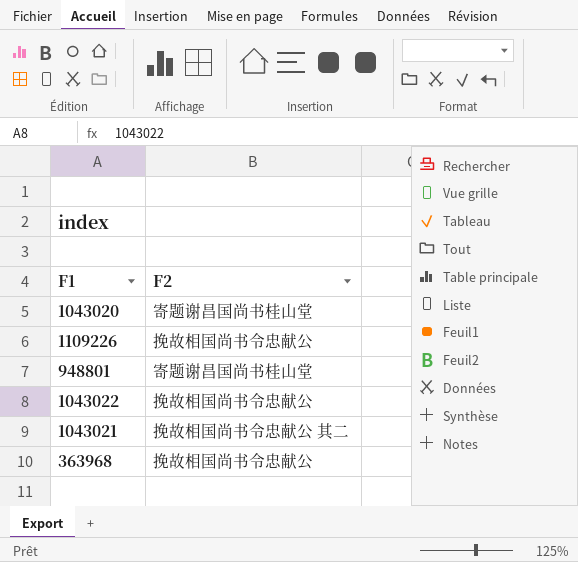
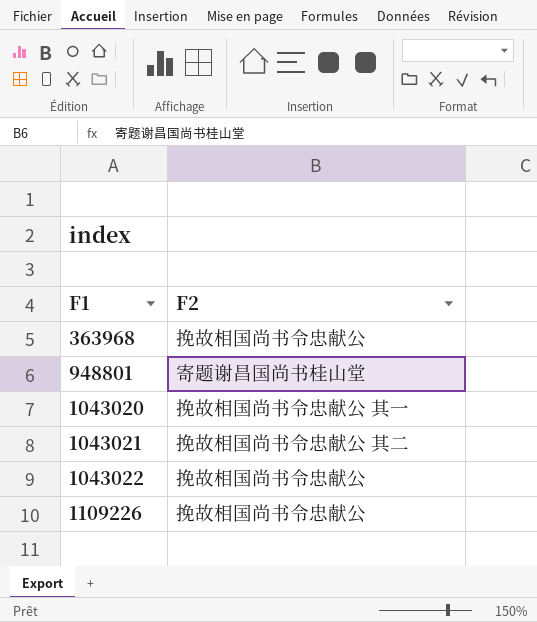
row order: none -> F1 ascending
1043020 | F2: 寄题谢昌国尚书桂山堂 -> 挽故相国尚书令忠献公 其一

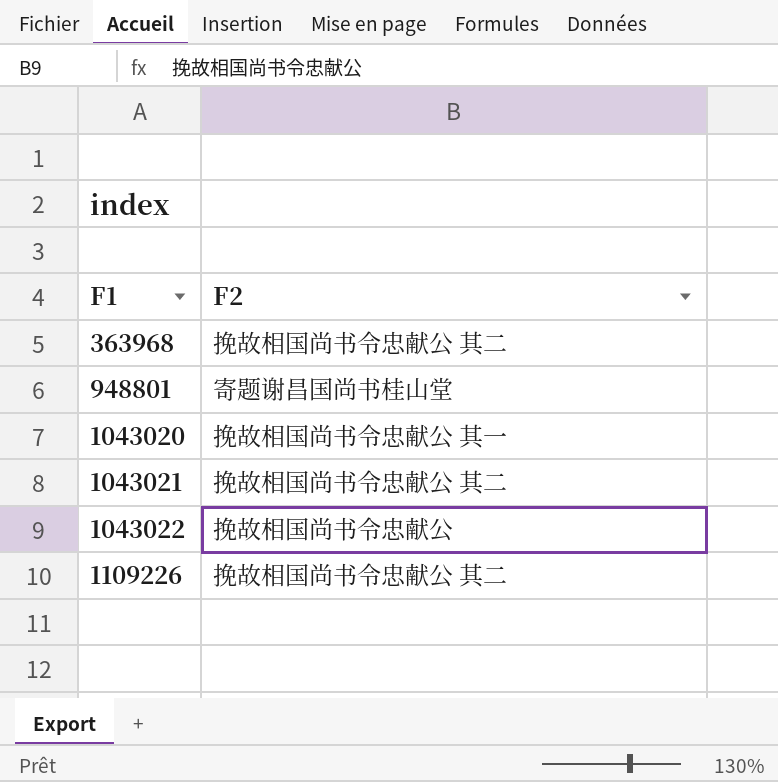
363968 | F2: 挽故相国尚书令忠献公 -> 挽故相国尚书令忠献公 其二
1109226 | F2: 挽故相国尚书令忠献公 -> 挽故相国尚书令忠献公 其二

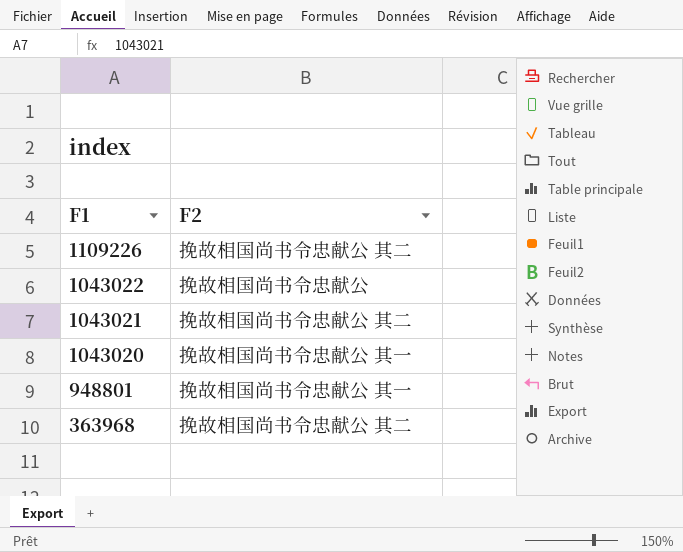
row order: F1 ascending -> F1 descending
948801 | F2: 寄题谢昌国尚书桂山堂 -> 挽故相国尚书令忠献公 其一

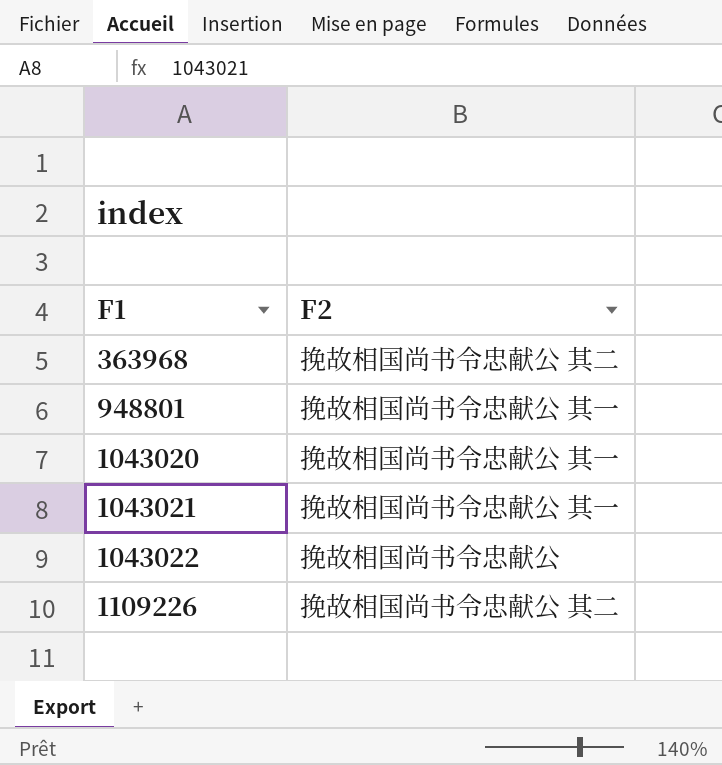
row order: F1 descending -> F1 ascending
1043021 | F2: 挽故相国尚书令忠献公 其二 -> 挽故相国尚书令忠献公 其一

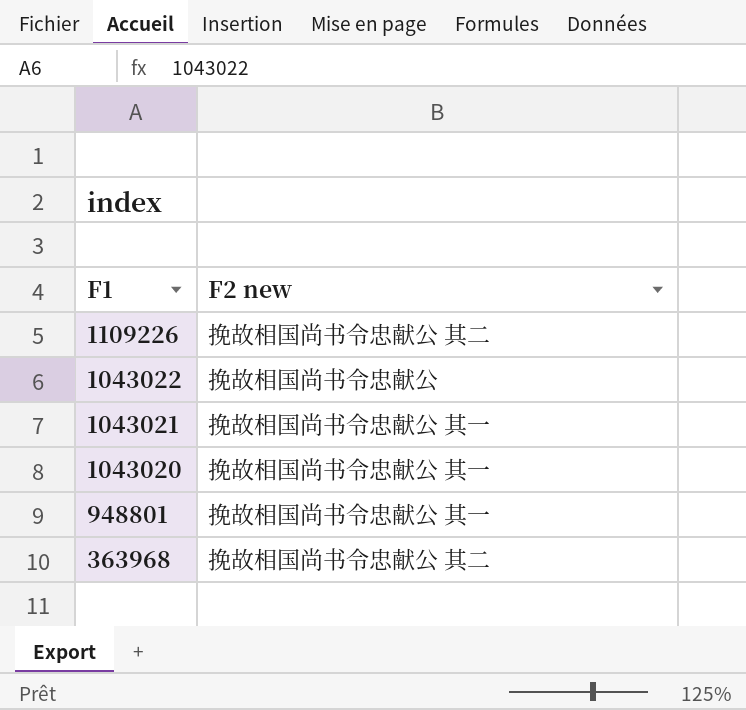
row order: F1 ascending -> F1 descending
column name: F2 -> F2 new

